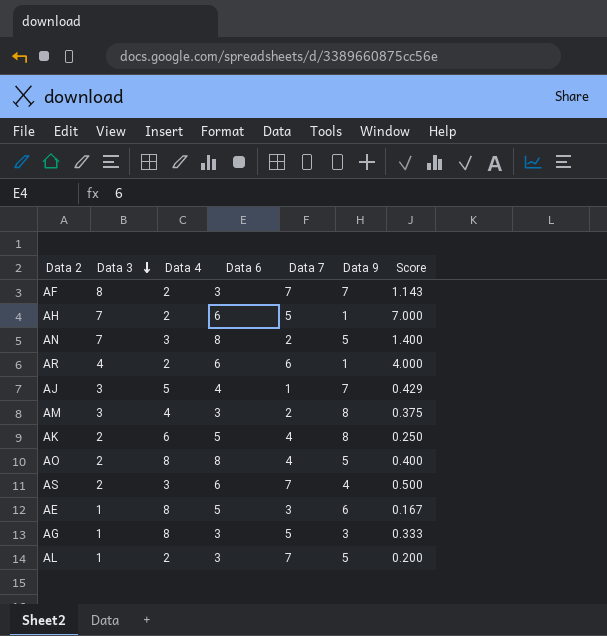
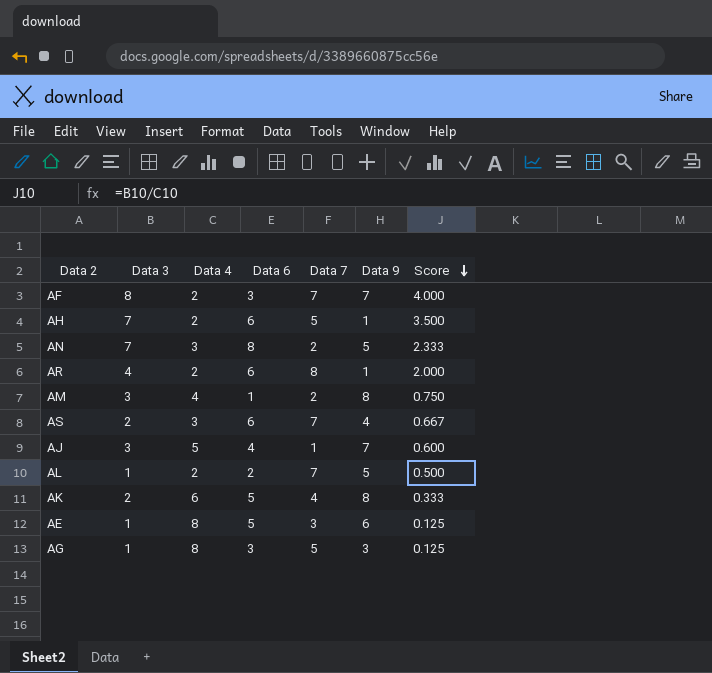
row order: Data 3 descending -> Score descending
column Score | formula: [Data 3] / [Data 9] -> [Data 3] / [Data 4]
row AO: 2 | 8 | 8 | 4 | 5 | 0.400 -> none
AR | Data 7: 6 -> 8
AM | Data 6: 3 -> 1
AL | Data 6: 3 -> 2

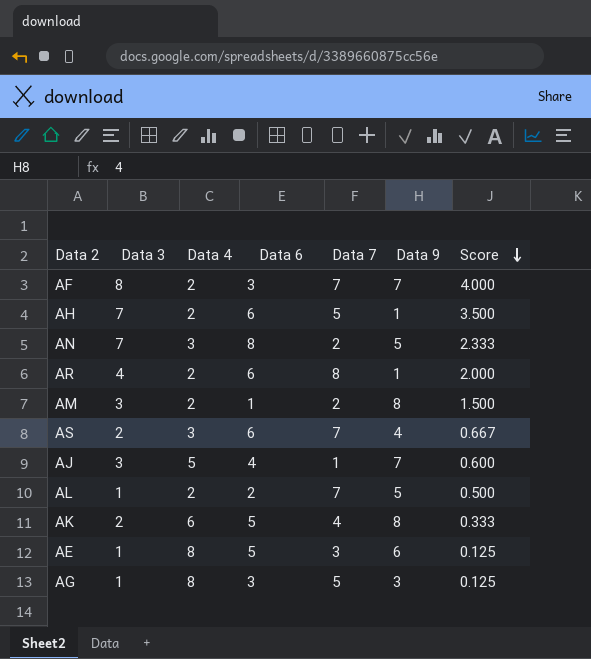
AM | Data 4: 4 -> 2
AM | Score: 0.750 -> 1.500

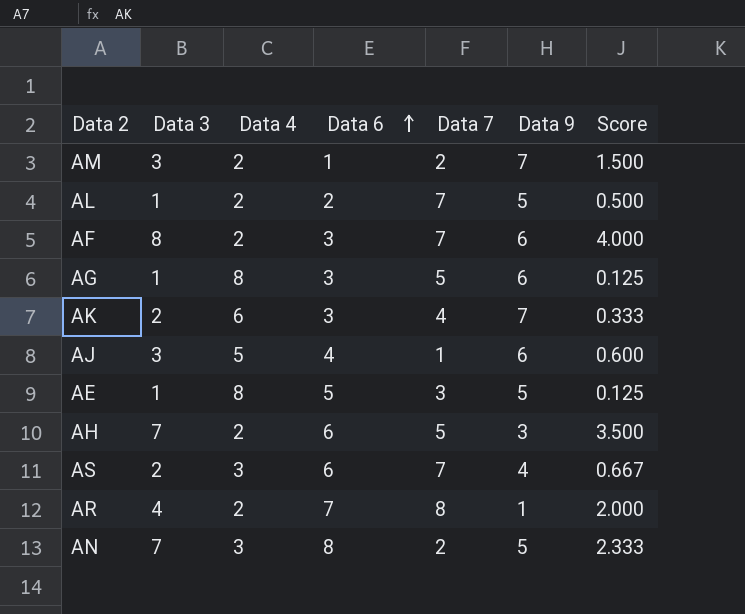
row order: Score descending -> Data 6 ascending
AM | Data 9: 8 -> 7
AF | Data 9: 7 -> 6
AG | Data 9: 3 -> 6
AK | Data 6: 5 -> 3
AK | Data 9: 8 -> 7
AJ | Data 9: 7 -> 6
AE | Data 9: 6 -> 5
AH | Data 9: 1 -> 3
AR | Data 6: 6 -> 7

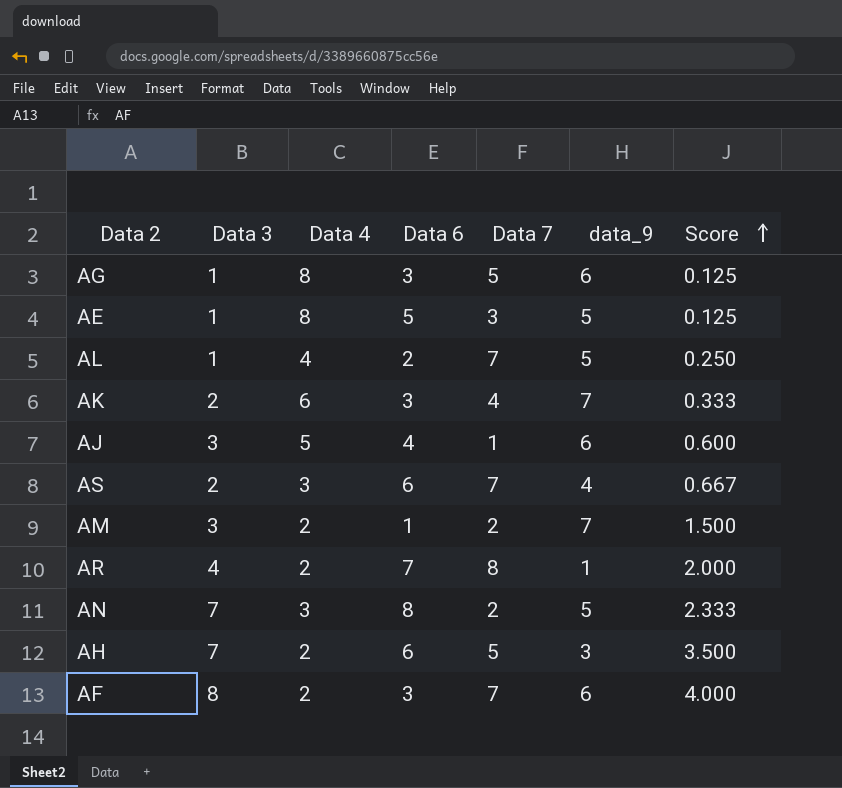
row order: Data 6 ascending -> Score ascending
column name: Data 9 -> data_9
AL | Data 4: 2 -> 4
AL | Score: 0.500 -> 0.250

